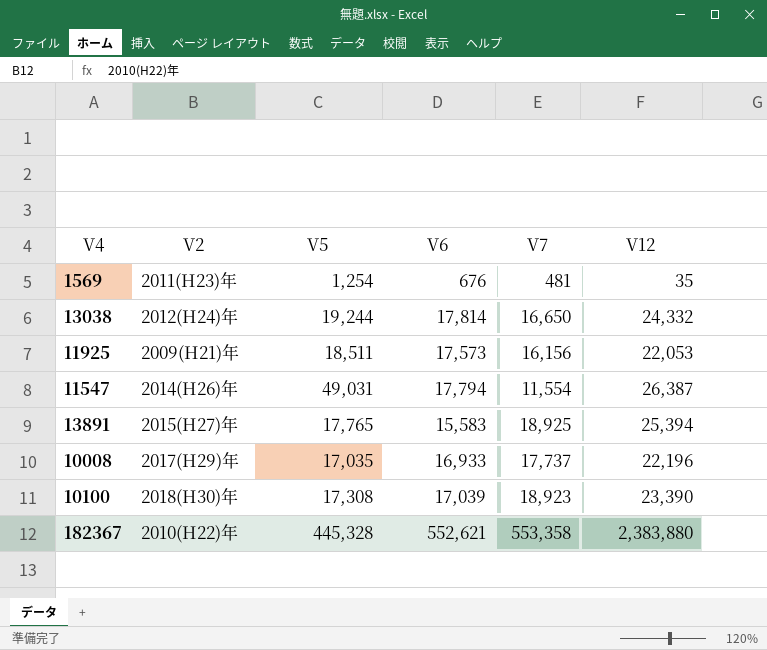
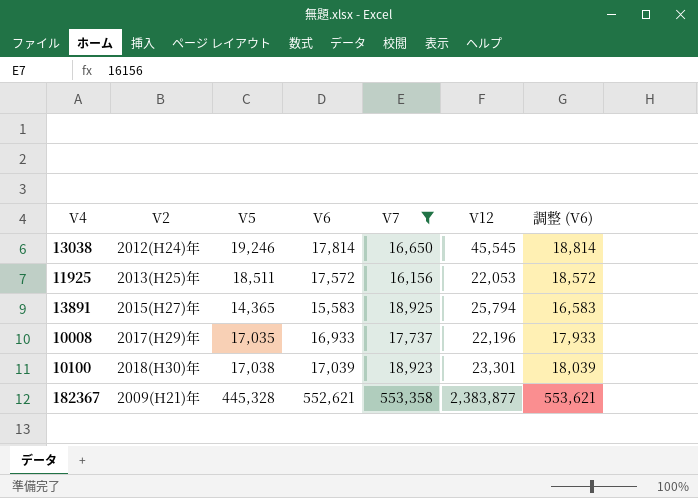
filter: none -> V7 >= 16,156
column 調整 (V6) | formula: none -> [V6] + 1000
13038 | V5: 19,244 -> 19,246
13038 | V12: 24,332 -> 45,545
11925 | V2: 2009(H21)年 -> 2013(H25)年
11925 | V6: 17,573 -> 17,572
13891 | V5: 17,765 -> 14,365
13891 | V12: 25,394 -> 25,794
10100 | V5: 17,308 -> 17,038
10100 | V12: 23,390 -> 23,301
182367 | V2: 2010(H22)年 -> 2009(H21)年
182367 | V12: 2,383,880 -> 2,383,877

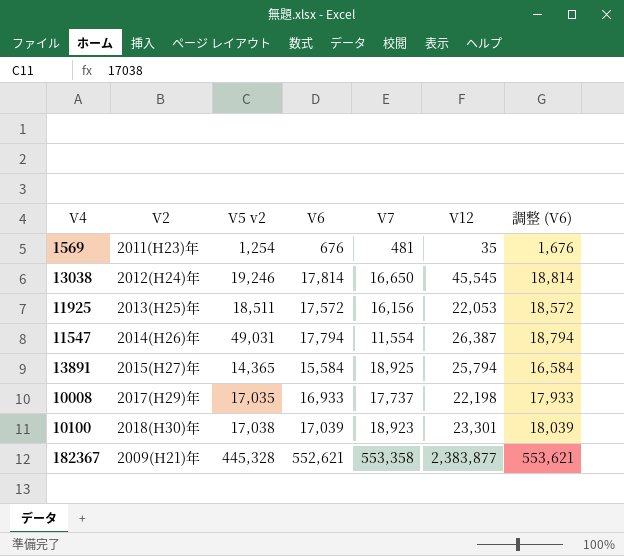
filter: V7 >= 16,156 -> none
column name: V5 -> V5 v2
13891 | V6: 15,583 -> 15,584
13891 | 調整 (V6): 16,583 -> 16,584
10008 | V12: 22,196 -> 22,198

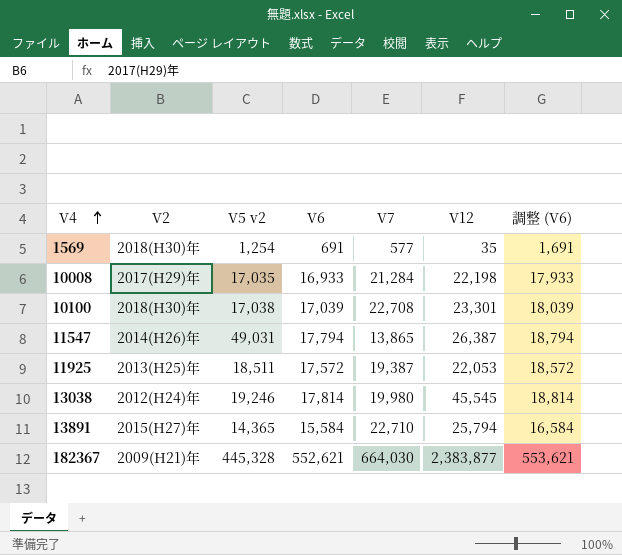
row order: none -> V4 ascending
1569 | V2: 2011(H23)年 -> 2018(H30)年
1569 | V6: 676 -> 691
1569 | V7: 481 -> 577
1569 | 調整 (V6): 1,676 -> 1,691
10008 | V7: 17,737 -> 21,284
10100 | V7: 18,923 -> 22,708
11547 | V7: 11,554 -> 13,865
11925 | V7: 16,156 -> 19,387
13038 | V7: 16,650 -> 19,980
13891 | V7: 18,925 -> 22,710
182367 | V7: 553,358 -> 664,030

